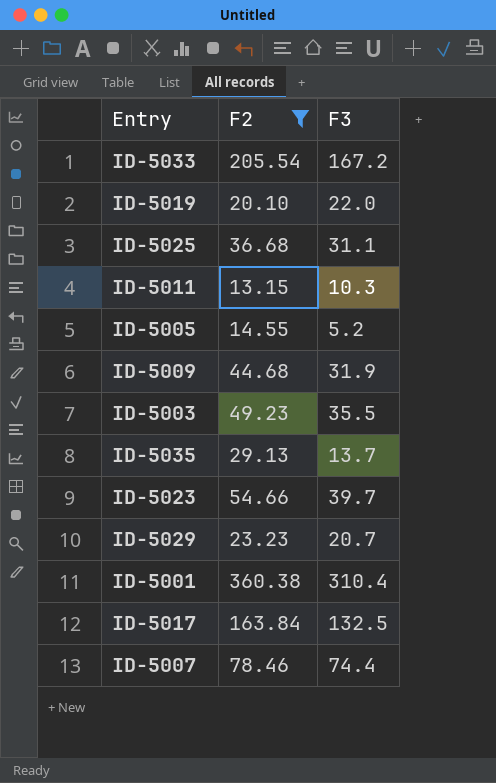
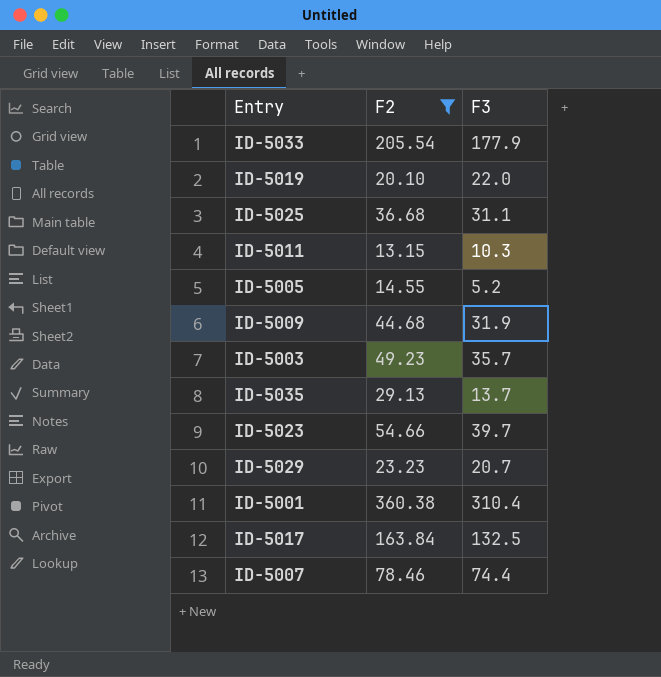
ID-5033 | F3: 167.2 -> 177.9
ID-5003 | F3: 35.5 -> 35.7

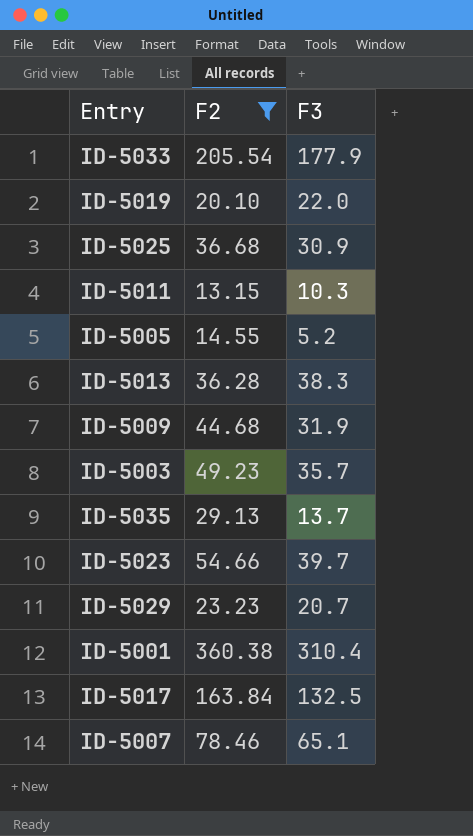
ID-5025 | F3: 31.1 -> 30.9
row ID-5013: none -> 36.28 | 38.3
ID-5007 | F3: 74.4 -> 65.1

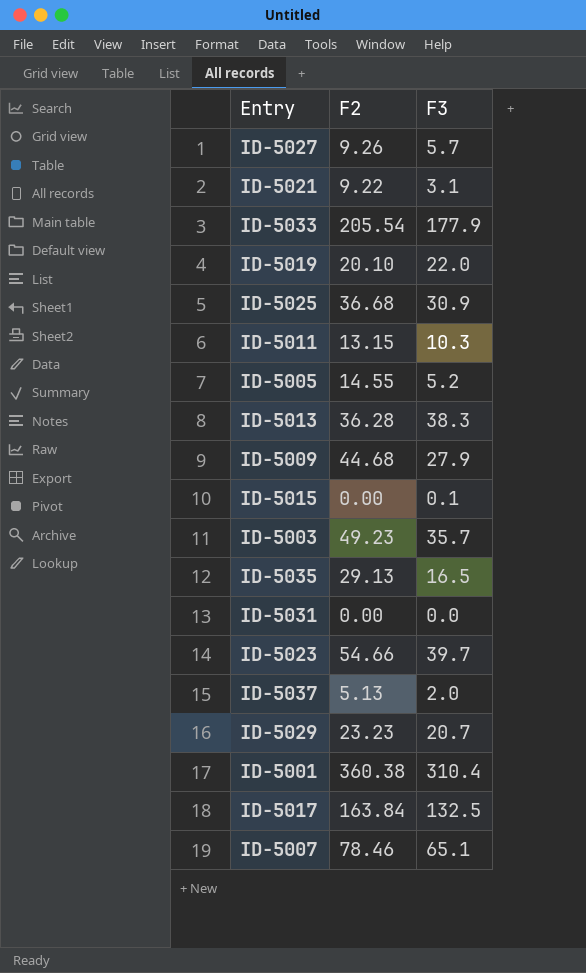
filter: F2 >= 13.15 -> none
ID-5009 | F3: 31.9 -> 27.9
ID-5035 | F3: 13.7 -> 16.5

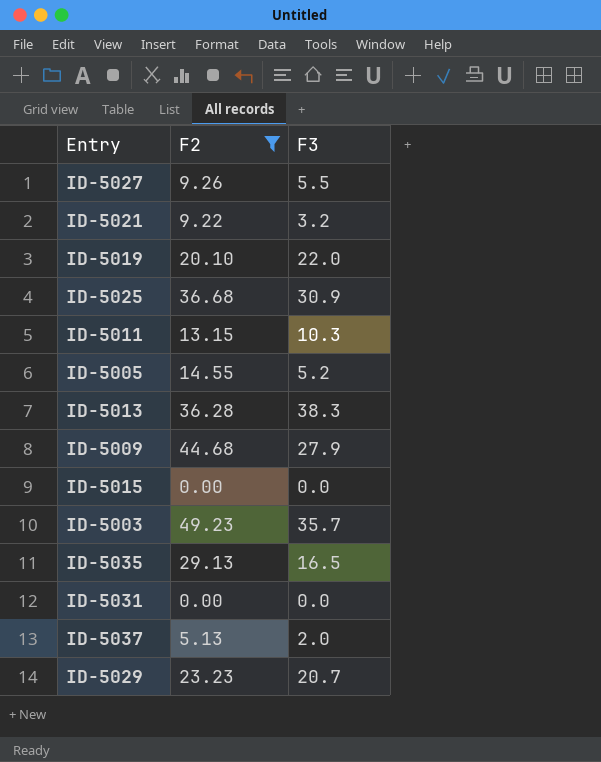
filter: none -> F2 <= 49.23
ID-5027 | F3: 5.7 -> 5.5
ID-5021 | F3: 3.1 -> 3.2
ID-5015 | F3: 0.1 -> 0.0

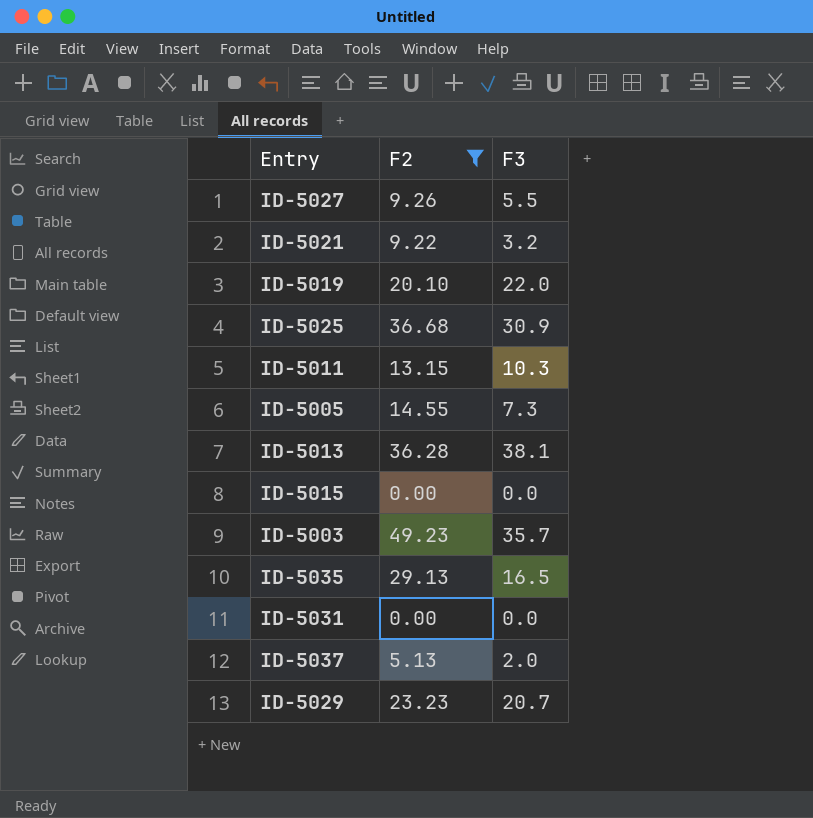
row ID-5009: 44.68 | 27.9 -> none
ID-5005 | F3: 5.2 -> 7.3
ID-5013 | F3: 38.3 -> 38.1

